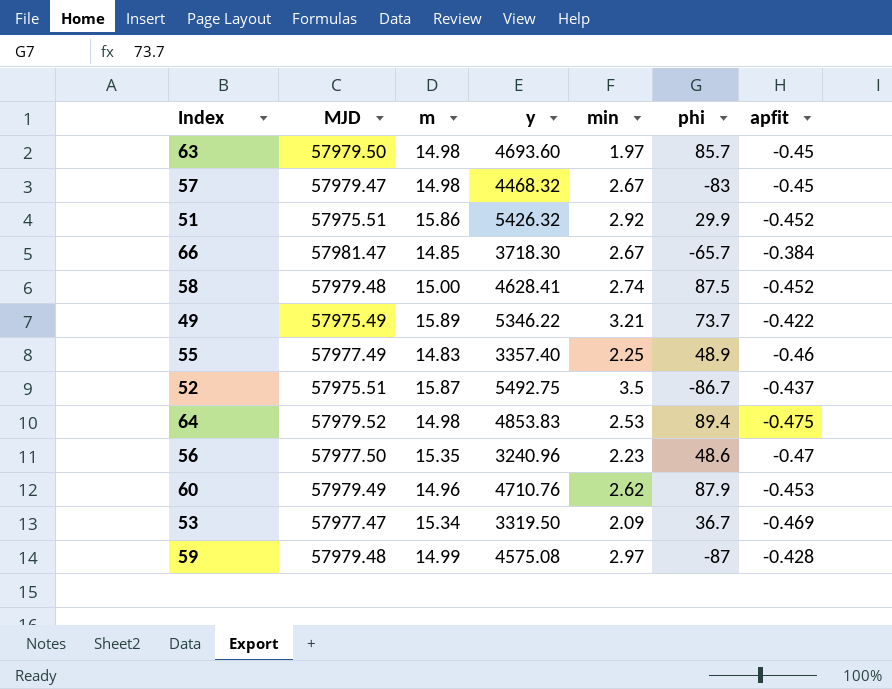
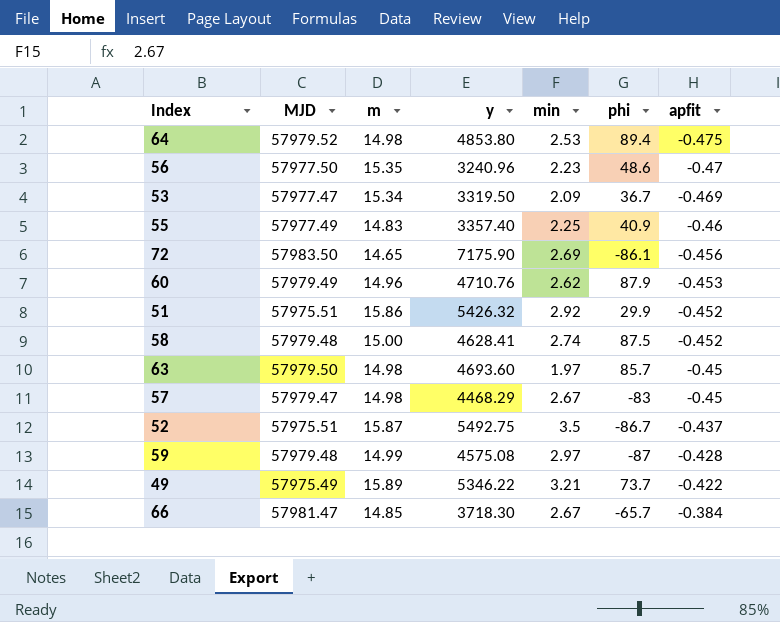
row order: none -> apfit ascending
64 | y: 4853.83 -> 4853.80
55 | phi: 48.9 -> 40.9
row 72: none -> 57983.50 | 14.65 | 7175.90 | 2.69 | -86.1 | -0.456
57 | y: 4468.32 -> 4468.29

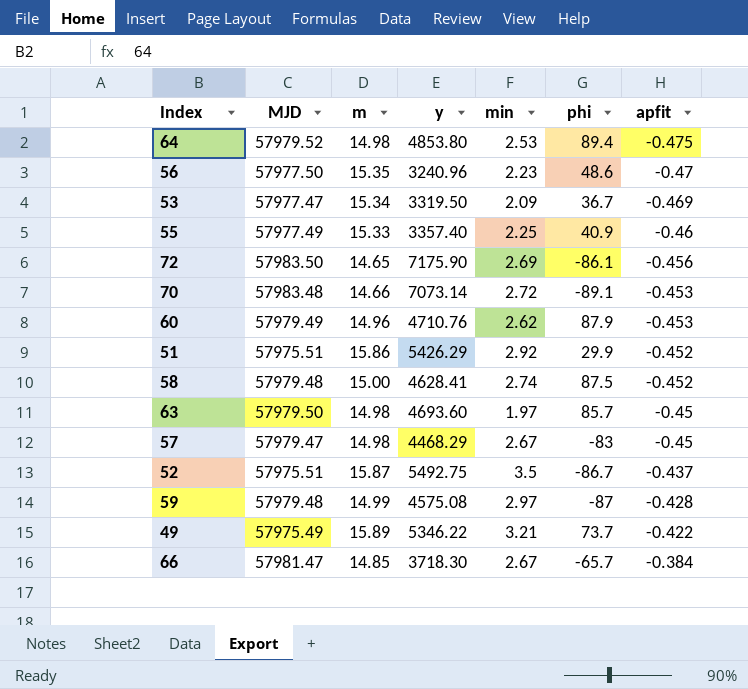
55 | m: 14.83 -> 15.33
row 70: none -> 57983.48 | 14.66 | 7073.14 | 2.72 | -89.1 | -0.453
51 | y: 5426.32 -> 5426.29

